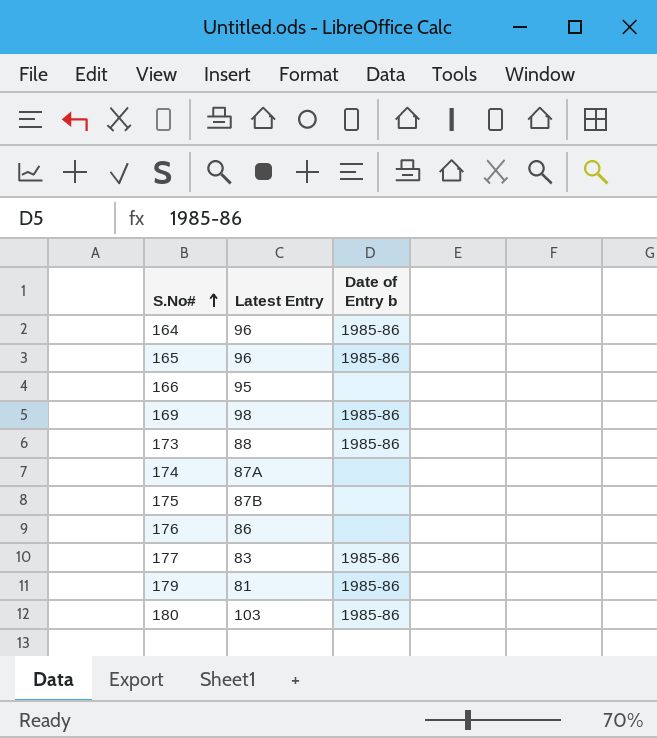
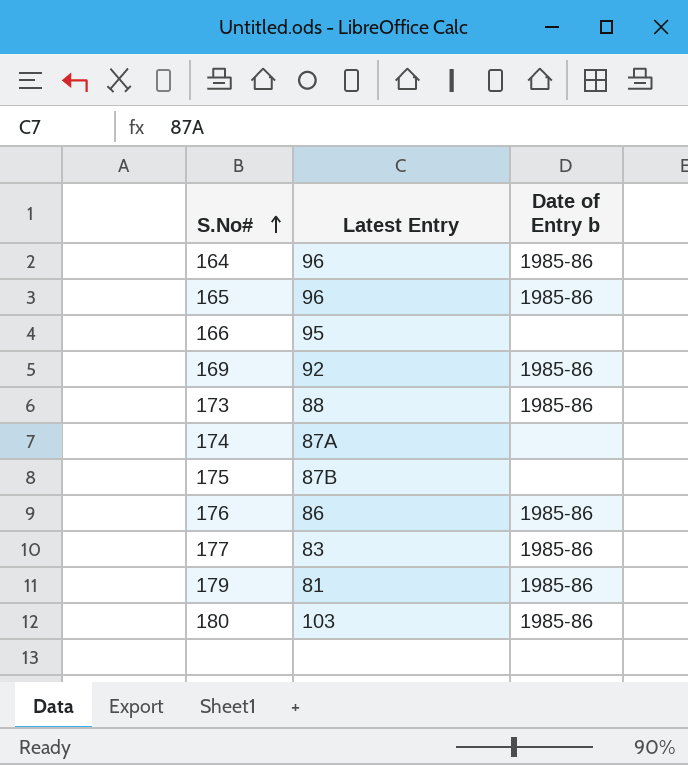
169 | Latest Entry: 98 -> 92
176 | Date of Entry b: none -> 1985-86

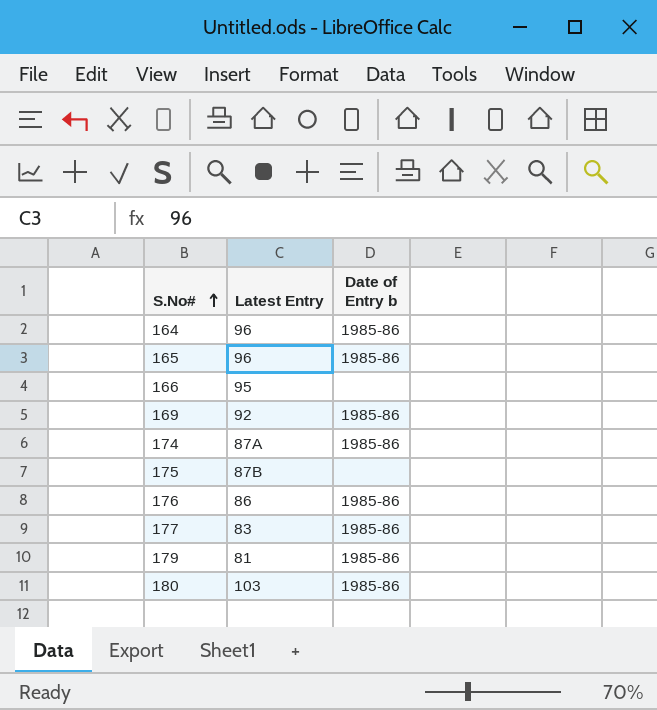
row 173: 88 | 1985-86 -> none
174 | Date of Entry b: none -> 1985-86

